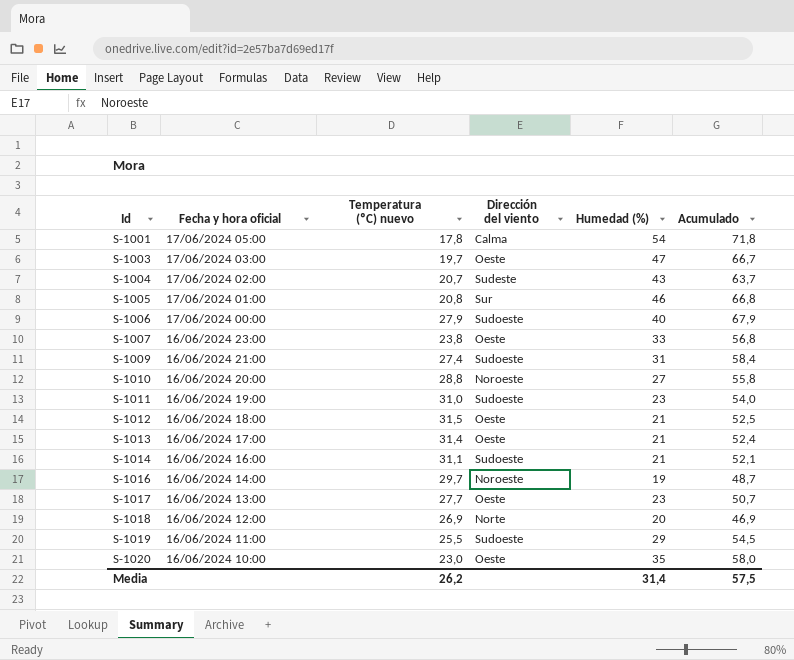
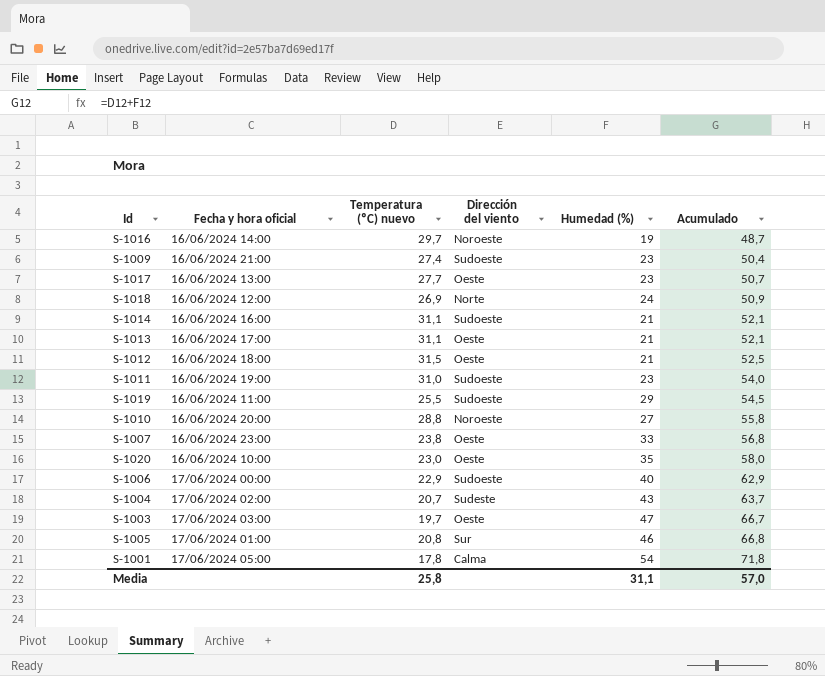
row order: Id ascending -> Acumulado ascending
S-1009 | Humedad (%): 31 -> 23
S-1009 | Acumulado: 58,4 -> 50,4
S-1018 | Humedad (%): 20 -> 24
S-1018 | Acumulado: 46,9 -> 50,9
S-1013 | Temperatura (ºC) nuevo: 31,4 -> 31,1
S-1013 | Acumulado: 52,4 -> 52,1
S-1006 | Temperatura (ºC) nuevo: 27,9 -> 22,9
S-1006 | Acumulado: 67,9 -> 62,9
Media | Temperatura (ºC) nuevo: 26,2 -> 25,8
Media | Humedad (%): 31,4 -> 31,1
Media | Acumulado: 57,5 -> 57,0

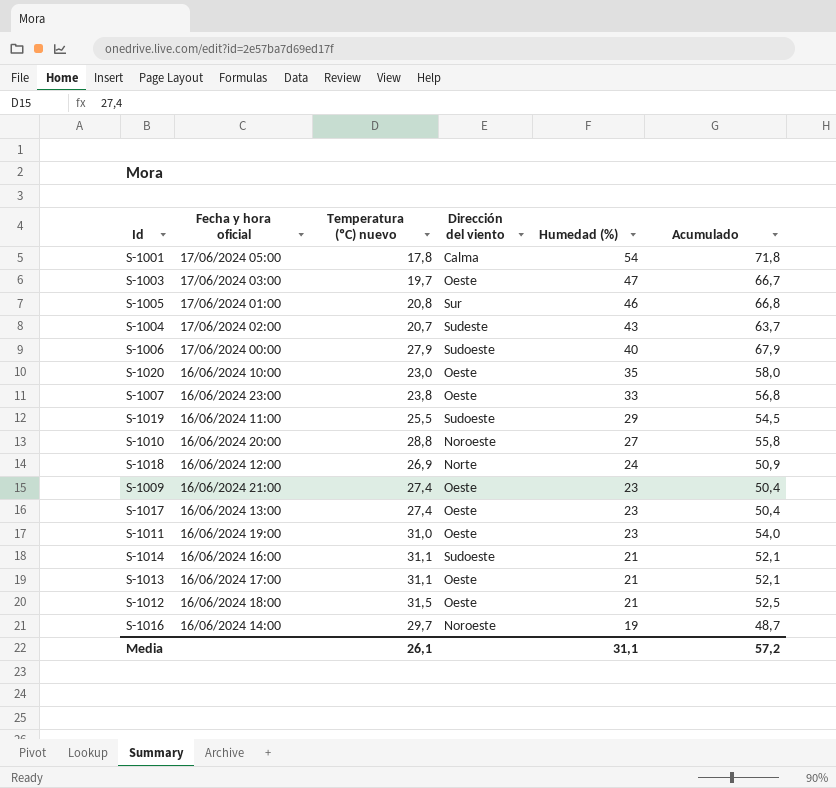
row order: Acumulado ascending -> Humedad (%) descending
S-1006 | Temperatura (ºC) nuevo: 22,9 -> 27,9
S-1006 | Acumulado: 62,9 -> 67,9
S-1009 | Dirección del viento: Sudoeste -> Oeste
S-1017 | Temperatura (ºC) nuevo: 27,7 -> 27,4
S-1017 | Acumulado: 50,7 -> 50,4
S-1011 | Dirección del viento: Sudoeste -> Oeste
Media | Temperatura (ºC) nuevo: 25,8 -> 26,1
Media | Acumulado: 57,0 -> 57,2

